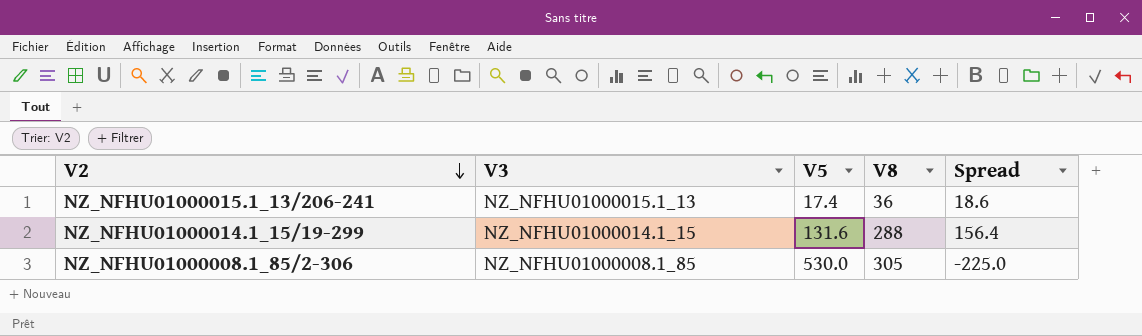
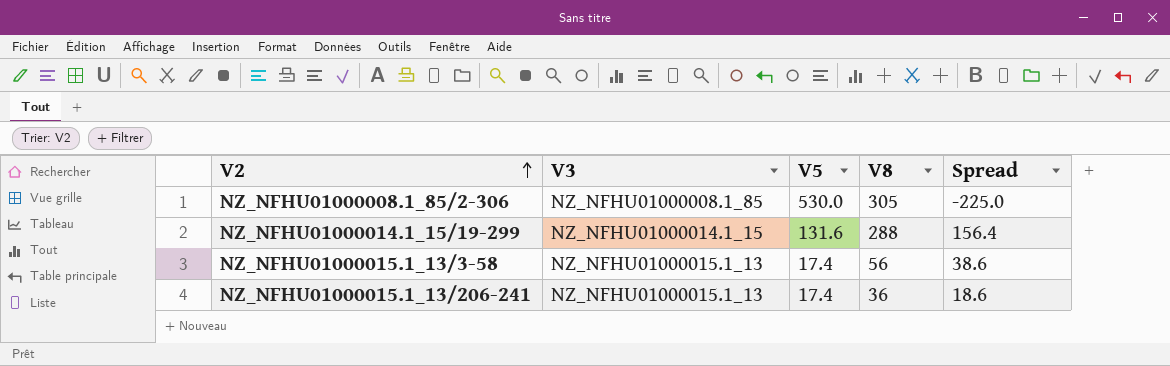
row order: V2 descending -> V2 ascending
row NZ_NFHU01000015.1_13/3-58: none -> NZ_NFHU01000015.1_13 | 17.4 | 56 | 38.6

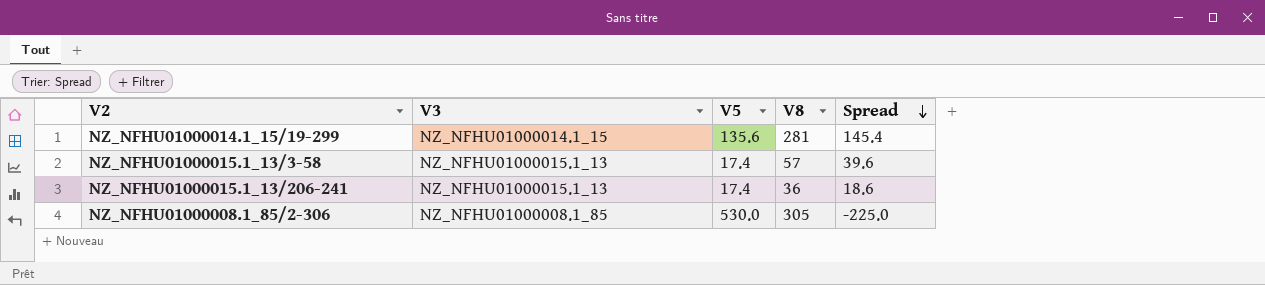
row order: V2 ascending -> Spread descending
NZ_NFHU01000014.1_15/19-299 | V5: 131.6 -> 135.6
NZ_NFHU01000014.1_15/19-299 | V8: 288 -> 281
NZ_NFHU01000014.1_15/19-299 | Spread: 156.4 -> 145.4
NZ_NFHU01000015.1_13/3-58 | V8: 56 -> 57
NZ_NFHU01000015.1_13/3-58 | Spread: 38.6 -> 39.6

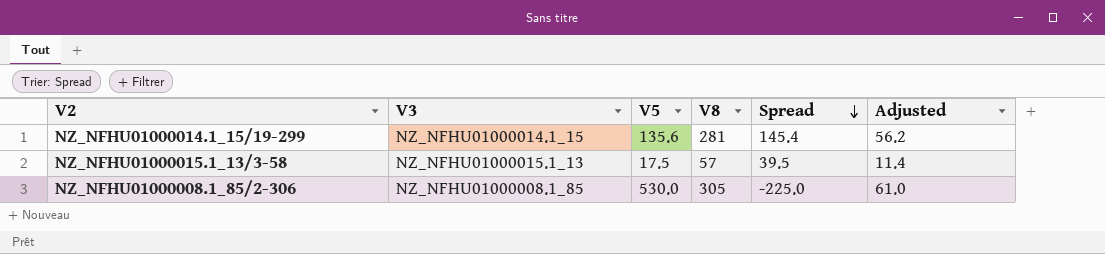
column Adjusted | formula: none -> [V8] * 0.2
row NZ_NFHU01000015.1_13/206-241: NZ_NFHU01000015.1_13 | 17.4 | 36 | 18.6 -> none
NZ_NFHU01000015.1_13/3-58 | V5: 17.4 -> 17.5
NZ_NFHU01000015.1_13/3-58 | Spread: 39.6 -> 39.5

